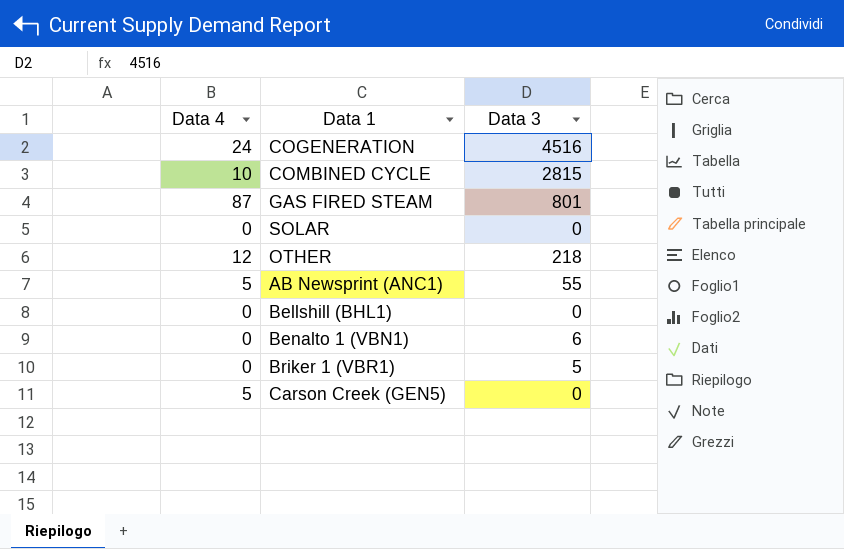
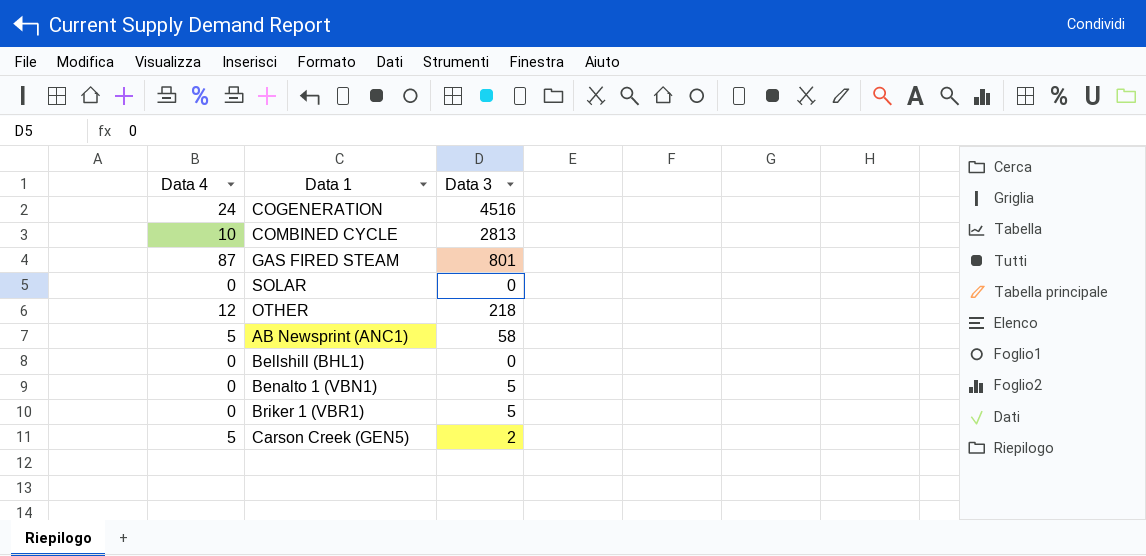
COMBINED CYCLE | Data 3: 2815 -> 2813
AB Newsprint (ANC1) | Data 3: 55 -> 58
Benalto 1 (VBN1) | Data 3: 6 -> 5
Carson Creek (GEN5) | Data 3: 0 -> 2

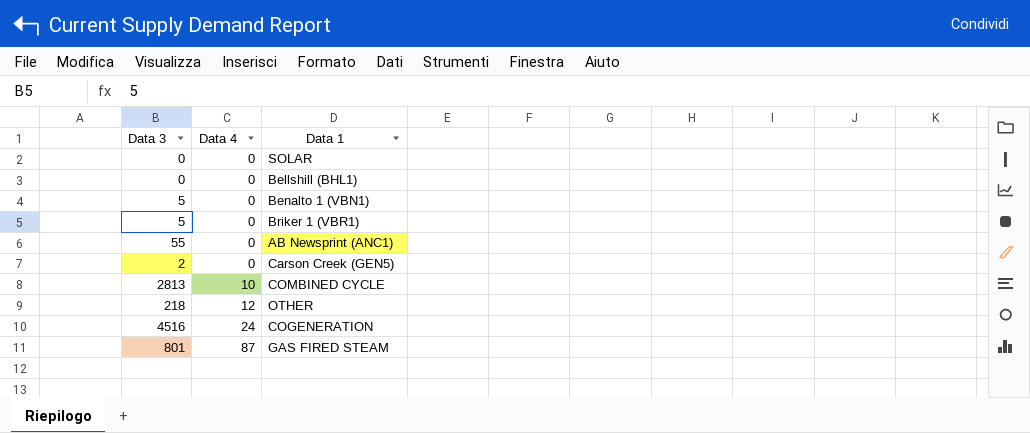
row order: none -> Data 4 ascending
column Data 3 | position: 3 -> 1
AB Newsprint (ANC1) | Data 3: 58 -> 55
AB Newsprint (ANC1) | Data 4: 5 -> 0
Carson Creek (GEN5) | Data 4: 5 -> 0

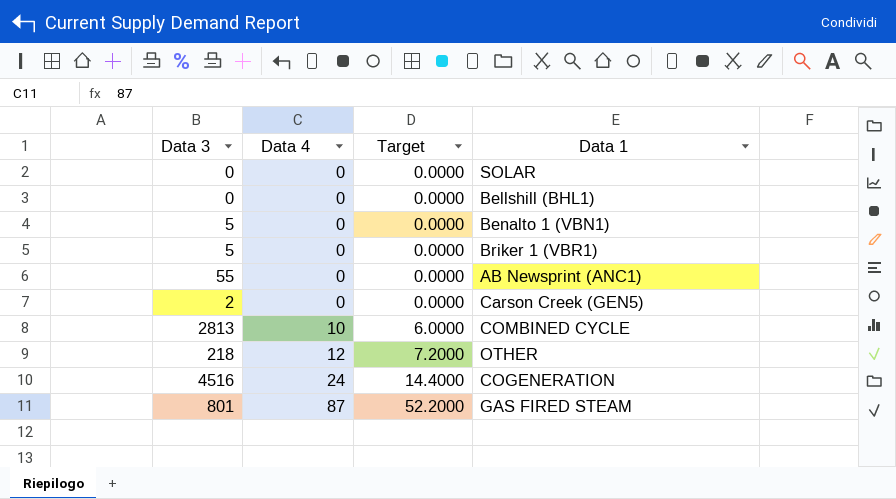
column Target | formula: none -> [Data 4] * 0.6

